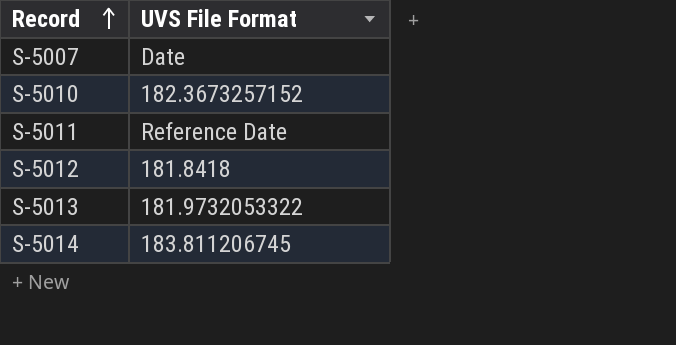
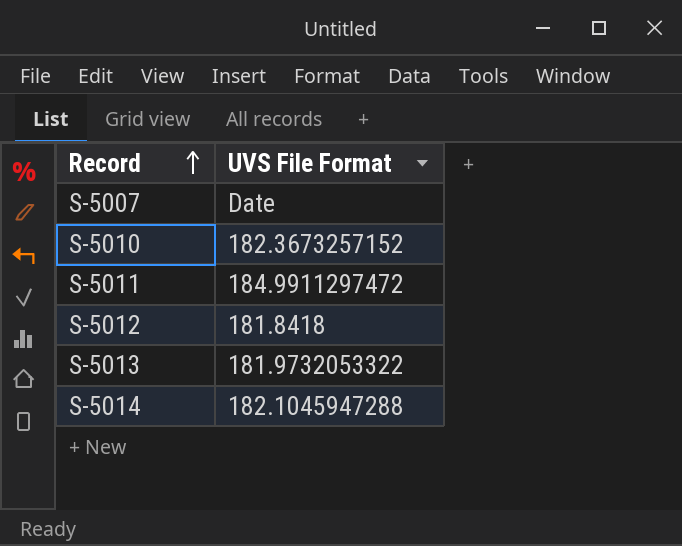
S-5011 | UVS File Format: Reference Date -> 184.9911297472
S-5014 | UVS File Format: 183.811206745 -> 182.1045947288

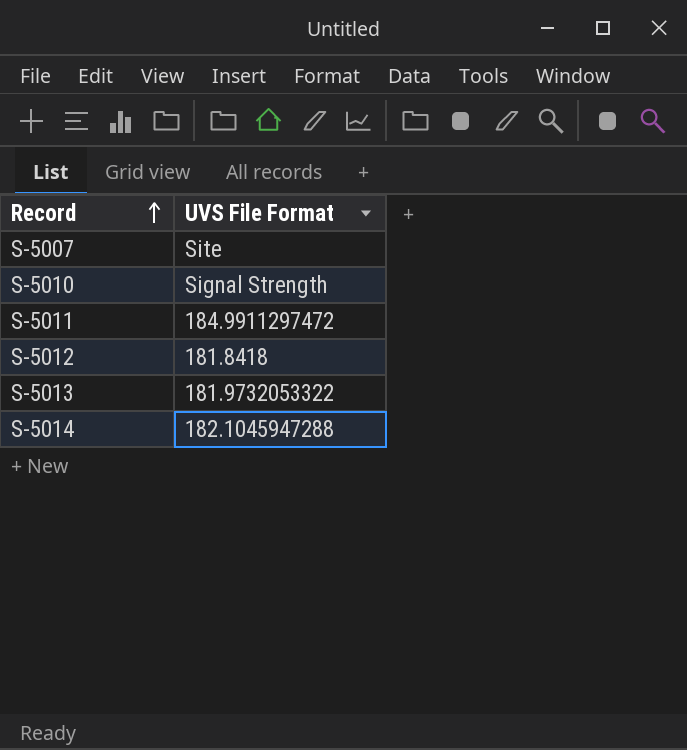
S-5007 | UVS File Format: Date -> Site
S-5010 | UVS File Format: 182.3673257152 -> Signal Strength

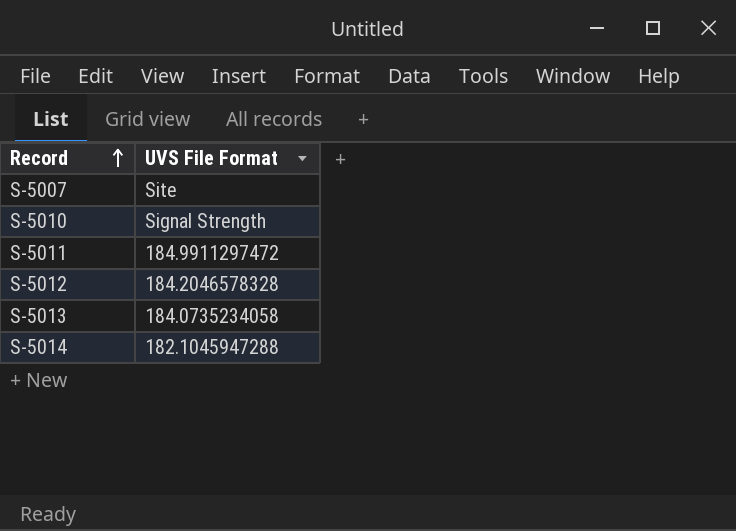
S-5012 | UVS File Format: 181.8418 -> 184.2046578328
S-5013 | UVS File Format: 181.9732053322 -> 184.0735234058

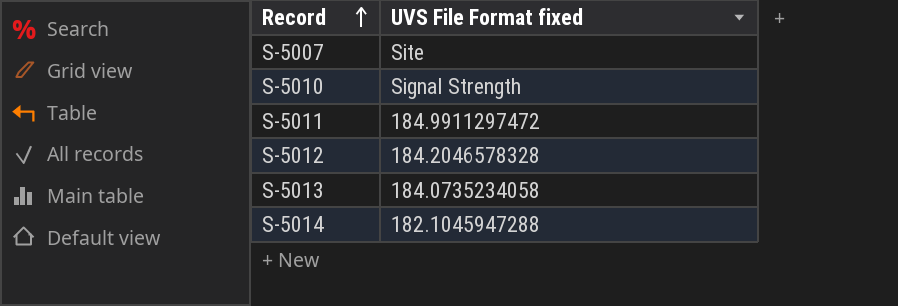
column name: UVS File Format -> UVS File Format fixed

